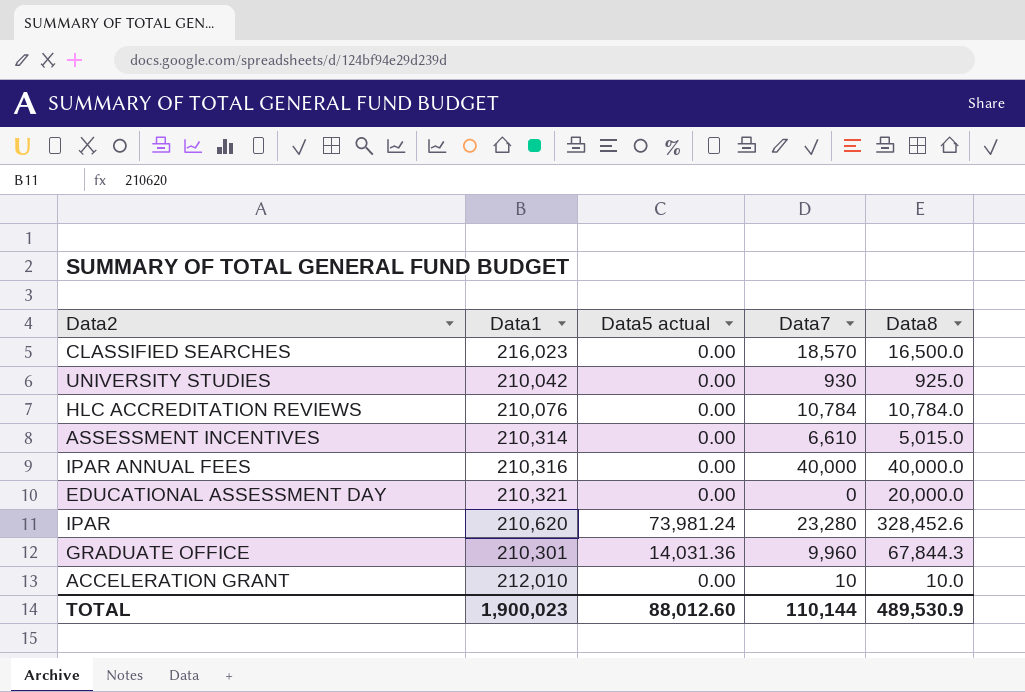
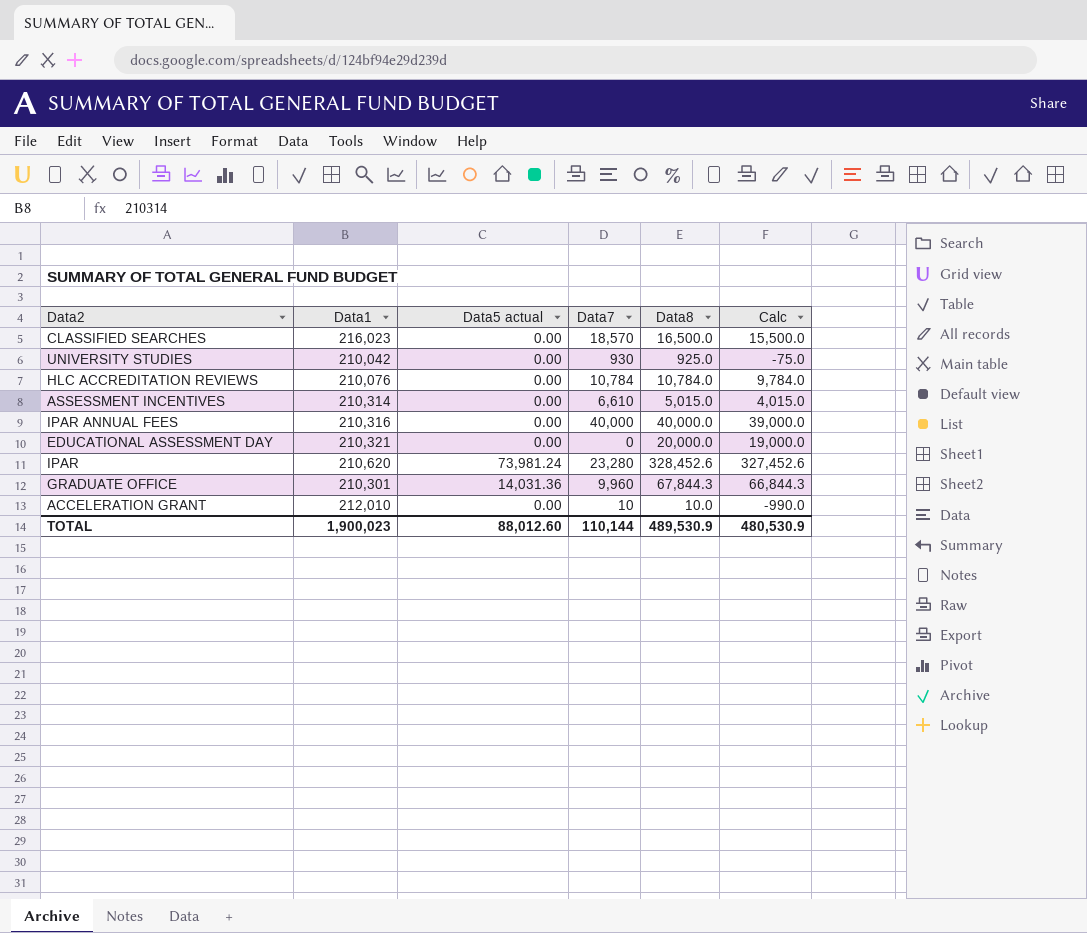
column Calc | formula: none -> [Data8] - 1000

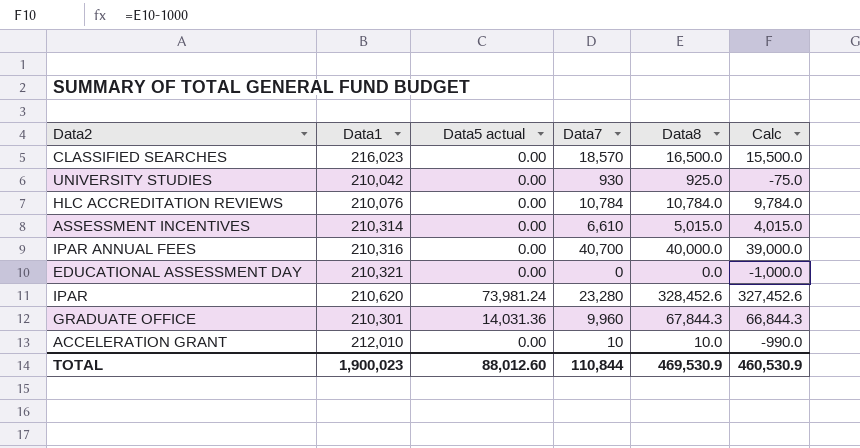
IPAR ANNUAL FEES | Data7: 40,000 -> 40,700
EDUCATIONAL ASSESSMENT DAY | Data8: 20,000.0 -> 0.0
EDUCATIONAL ASSESSMENT DAY | Calc: 19,000.0 -> -1,000.0
TOTAL | Data7: 110,144 -> 110,844
TOTAL | Data8: 489,530.9 -> 469,530.9
TOTAL | Calc: 480,530.9 -> 460,530.9

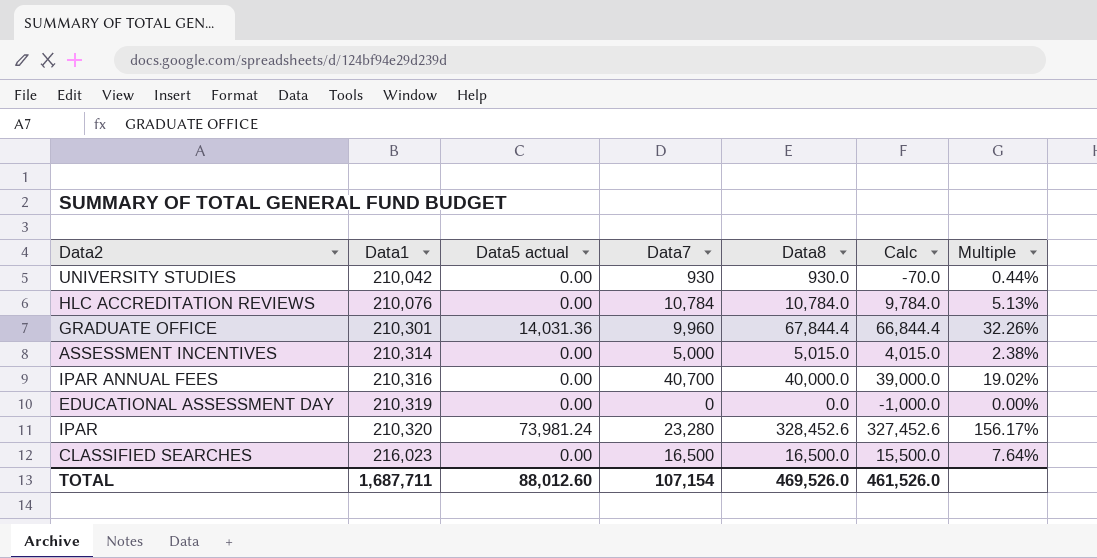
row order: none -> Data1 ascending
column Multiple | formula: none -> [Data8] / [Data1]
row ACCELERATION GRANT: 212,010 | 0.00 | 10 | 10.0 | -990.0 -> none
UNIVERSITY STUDIES | Data8: 925.0 -> 930.0
UNIVERSITY STUDIES | Calc: -75.0 -> -70.0
GRADUATE OFFICE | Data8: 67,844.3 -> 67,844.4
GRADUATE OFFICE | Calc: 66,844.3 -> 66,844.4
ASSESSMENT INCENTIVES | Data7: 6,610 -> 5,000
EDUCATIONAL ASSESSMENT DAY | Data1: 210,321 -> 210,319
IPAR | Data1: 210,620 -> 210,320
CLASSIFIED SEARCHES | Data7: 18,570 -> 16,500
TOTAL | Data1: 1,900,023 -> 1,687,711
TOTAL | Data7: 110,844 -> 107,154
TOTAL | Data8: 469,530.9 -> 469,526.0
TOTAL | Calc: 460,530.9 -> 461,526.0

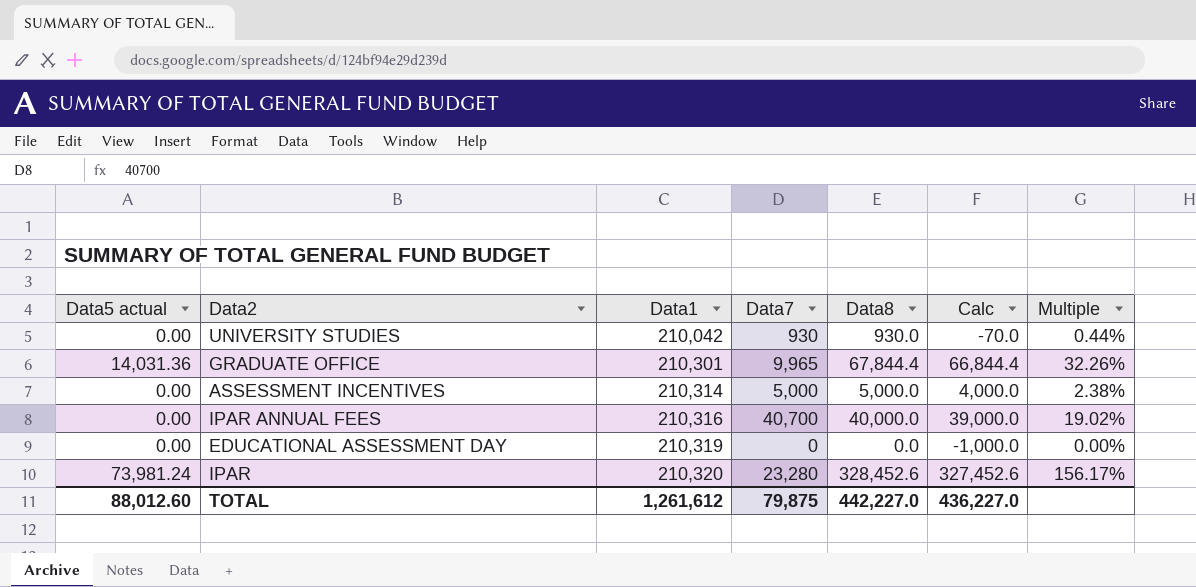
column Data5 actual | position: 3 -> 1
row HLC ACCREDITATION REVIEWS: 210,076 | 0.00 | 10,784 | 10,784.0 | 9,784.0 | 5.13% -> none
row CLASSIFIED SEARCHES: 216,023 | 0.00 | 16,500 | 16,500.0 | 15,500.0 | 7.64% -> none
GRADUATE OFFICE | Data7: 9,960 -> 9,965
ASSESSMENT INCENTIVES | Data8: 5,015.0 -> 5,000.0
ASSESSMENT INCENTIVES | Calc: 4,015.0 -> 4,000.0
TOTAL | Data1: 1,687,711 -> 1,261,612
TOTAL | Data7: 107,154 -> 79,875
TOTAL | Data8: 469,526.0 -> 442,227.0
TOTAL | Calc: 461,526.0 -> 436,227.0

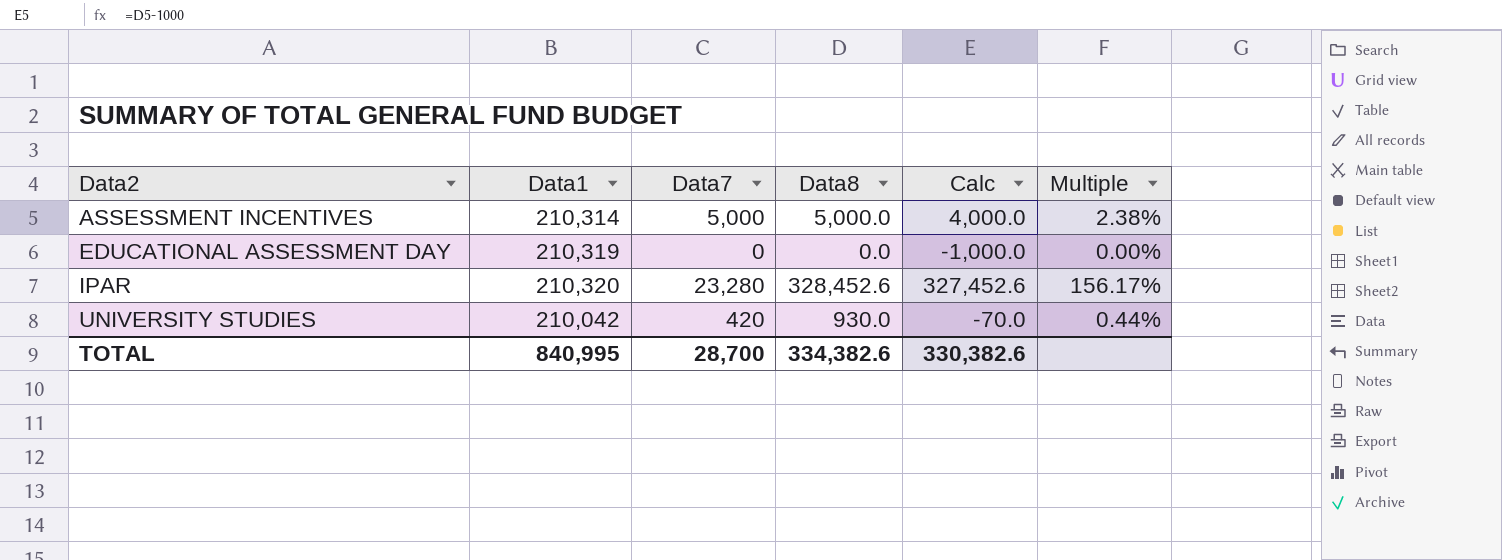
row order: Data1 ascending -> Data2 ascending
column Data5 actual | position: 1 -> none
row GRADUATE OFFICE: 14,031.36 | 210,301 | 9,965 | 67,844.4 | 66,844.4 | 32.26% -> none
row IPAR ANNUAL FEES: 0.00 | 210,316 | 40,700 | 40,000.0 | 39,000.0 | 19.02% -> none
UNIVERSITY STUDIES | Data7: 930 -> 420
TOTAL | Data1: 1,261,612 -> 840,995
TOTAL | Data7: 79,875 -> 28,700
TOTAL | Data8: 442,227.0 -> 334,382.6
TOTAL | Calc: 436,227.0 -> 330,382.6

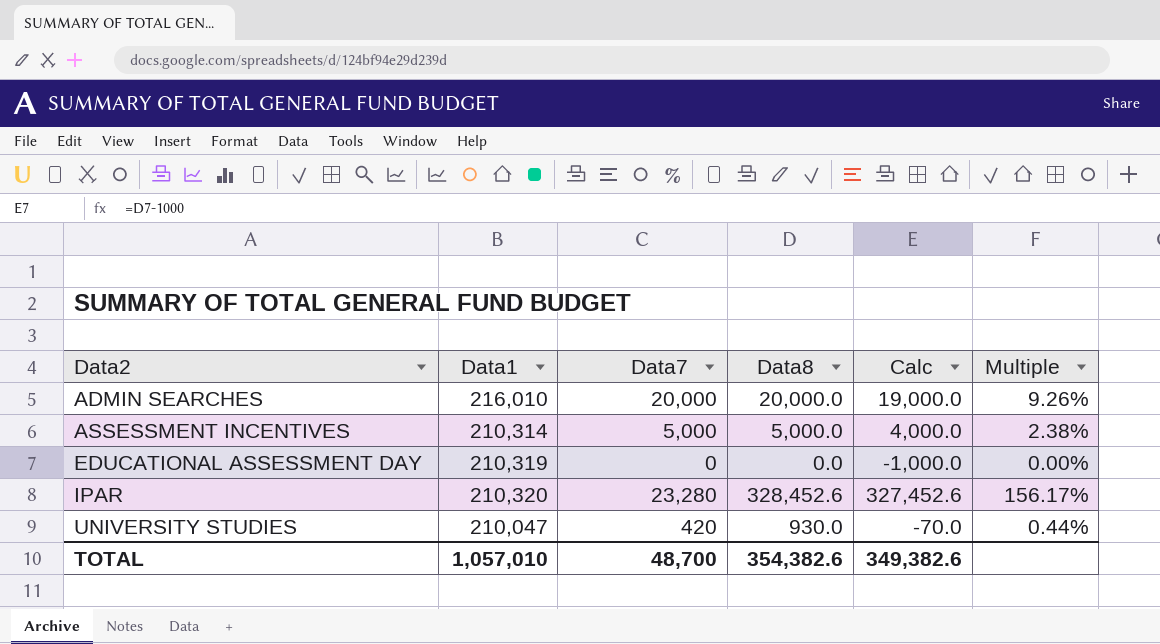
row ADMIN SEARCHES: none -> 216,010 | 20,000 | 20,000.0 | 19,000.0 | 9.26%
UNIVERSITY STUDIES | Data1: 210,042 -> 210,047
TOTAL | Data1: 840,995 -> 1,057,010
TOTAL | Data7: 28,700 -> 48,700
TOTAL | Data8: 334,382.6 -> 354,382.6
TOTAL | Calc: 330,382.6 -> 349,382.6

